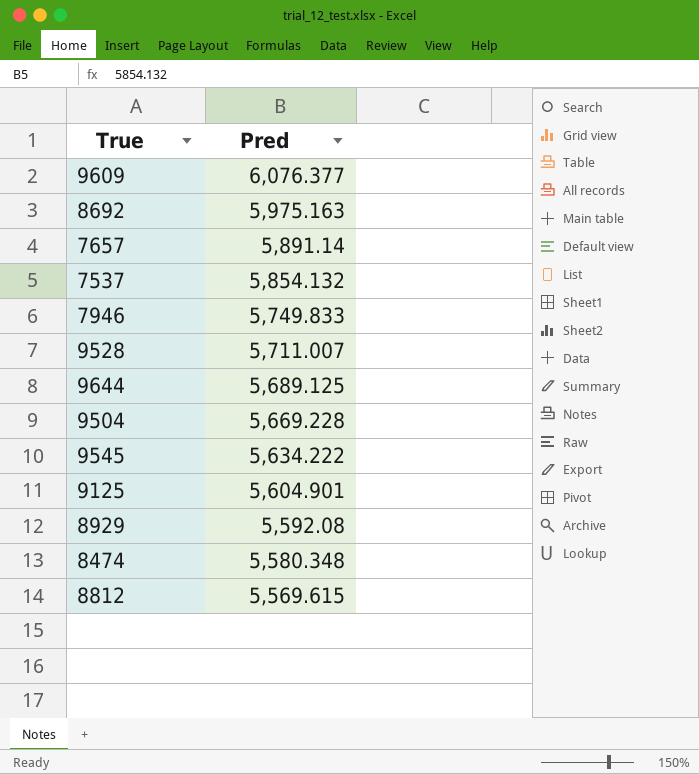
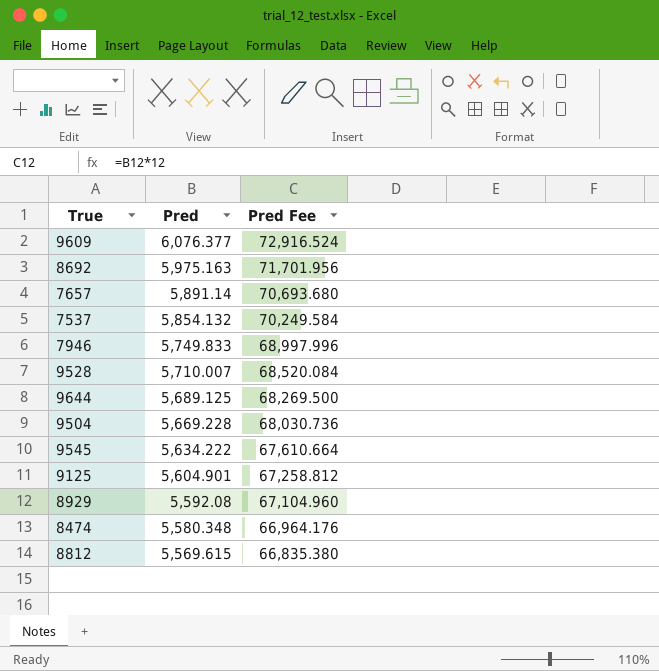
column Pred Fee | formula: none -> [Pred] * 12
9528 | Pred: 5,711.007 -> 5,710.007

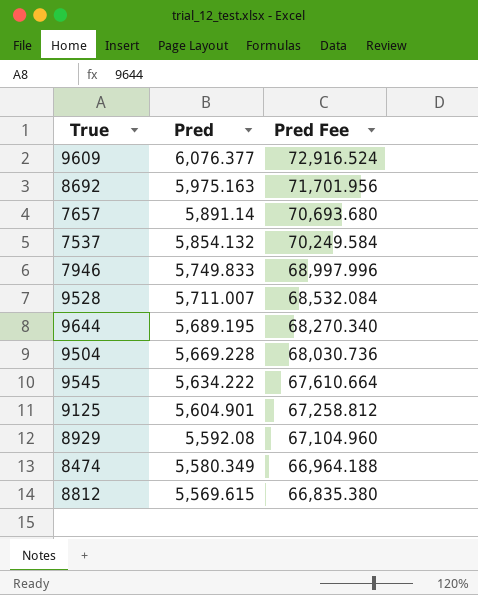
9528 | Pred: 5,710.007 -> 5,711.007
9528 | Pred Fee: 68,520.084 -> 68,532.084
9644 | Pred: 5,689.125 -> 5,689.195
9644 | Pred Fee: 68,269.500 -> 68,270.340
8474 | Pred: 5,580.348 -> 5,580.349
8474 | Pred Fee: 66,964.176 -> 66,964.188

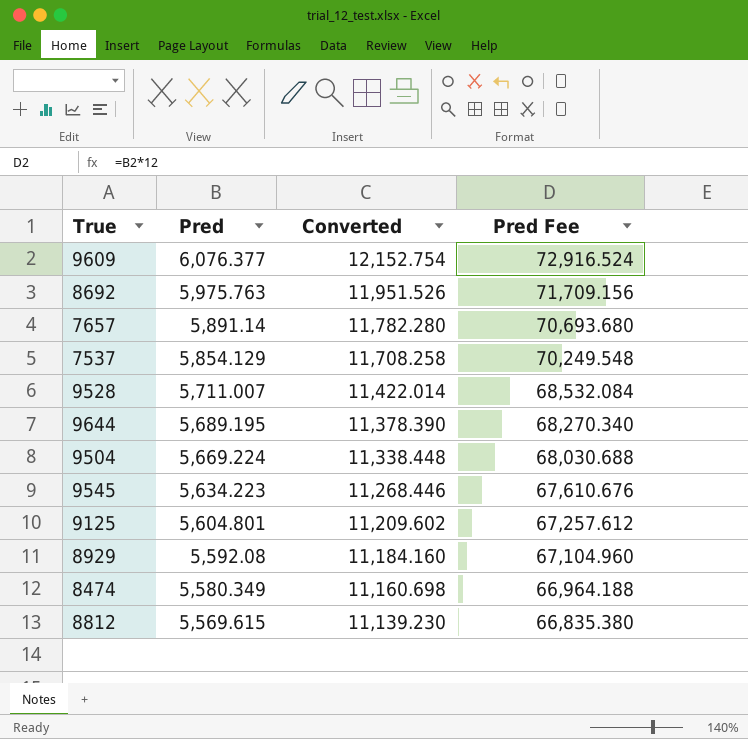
column Converted | formula: none -> [Pred] * 2
row 7946: 5,749.833 | 68,997.996 -> none
8692 | Pred: 5,975.163 -> 5,975.763
8692 | Pred Fee: 71,701.956 -> 71,709.156
7537 | Pred: 5,854.132 -> 5,854.129
7537 | Pred Fee: 70,249.584 -> 70,249.548
9504 | Pred: 5,669.228 -> 5,669.224
9504 | Pred Fee: 68,030.736 -> 68,030.688
9545 | Pred: 5,634.222 -> 5,634.223
9545 | Pred Fee: 67,610.664 -> 67,610.676
9125 | Pred: 5,604.901 -> 5,604.801
9125 | Pred Fee: 67,258.812 -> 67,257.612

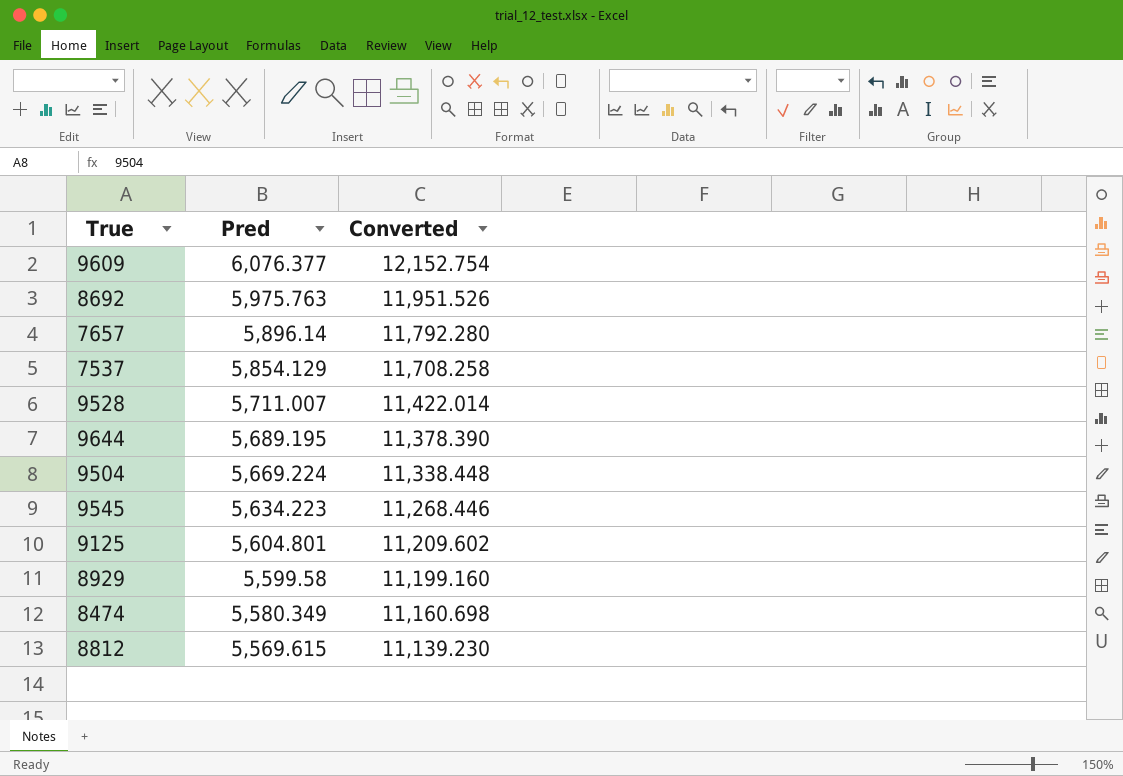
column Pred Fee | formula: [Pred] * 12 -> none
7657 | Pred: 5,891.14 -> 5,896.14
7657 | Converted: 11,782.280 -> 11,792.280
8929 | Pred: 5,592.08 -> 5,599.58
8929 | Converted: 11,184.160 -> 11,199.160

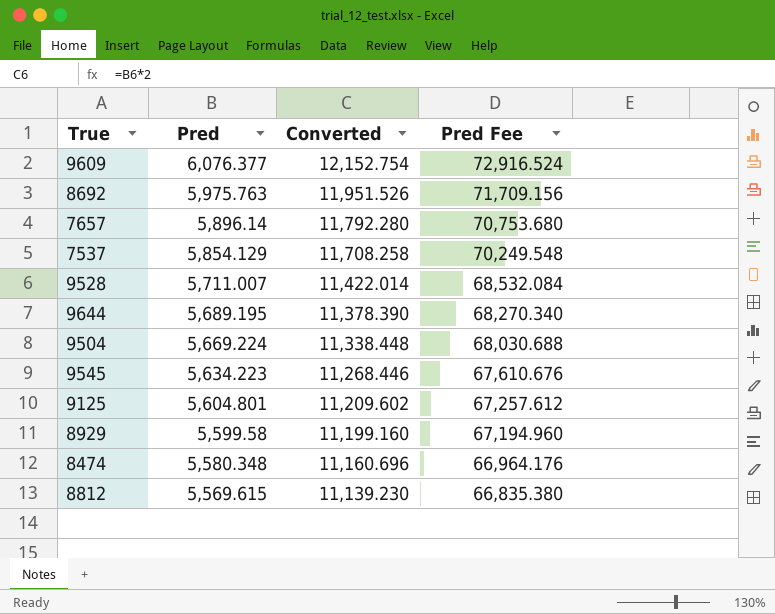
column Pred Fee | formula: none -> [Pred] * 12
8474 | Pred: 5,580.349 -> 5,580.348
8474 | Converted: 11,160.698 -> 11,160.696

